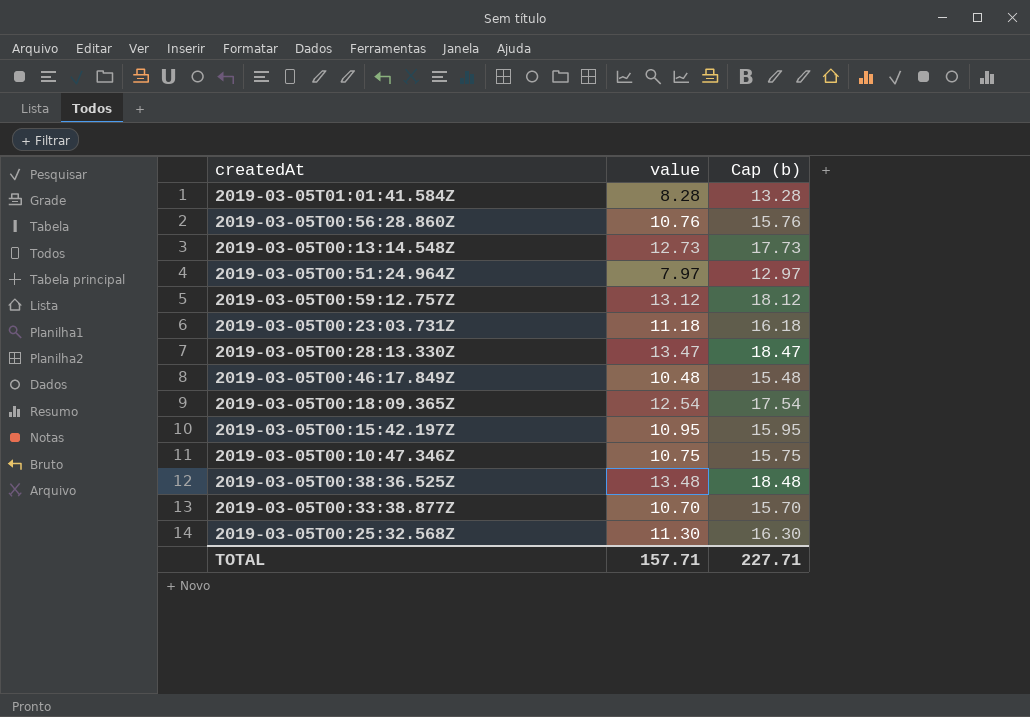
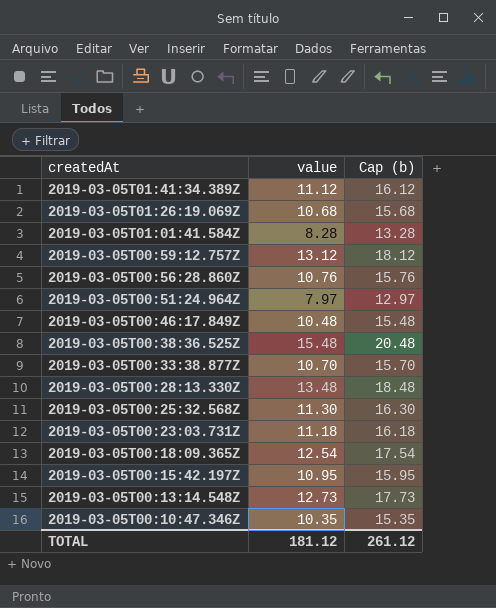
row order: none -> createdAt descending
row 2019-03-05T01:41:34.389Z: none -> 11.12 | 16.12
row 2019-03-05T01:26:19.069Z: none -> 10.68 | 15.68
2019-03-05T00:38:36.525Z | value: 13.48 -> 15.48
2019-03-05T00:38:36.525Z | Cap (b): 18.48 -> 20.48
2019-03-05T00:28:13.330Z | value: 13.47 -> 13.48
2019-03-05T00:28:13.330Z | Cap (b): 18.47 -> 18.48
2019-03-05T00:10:47.346Z | value: 10.75 -> 10.35
2019-03-05T00:10:47.346Z | Cap (b): 15.75 -> 15.35
TOTAL | value: 157.71 -> 181.12
TOTAL | Cap (b): 227.71 -> 261.12

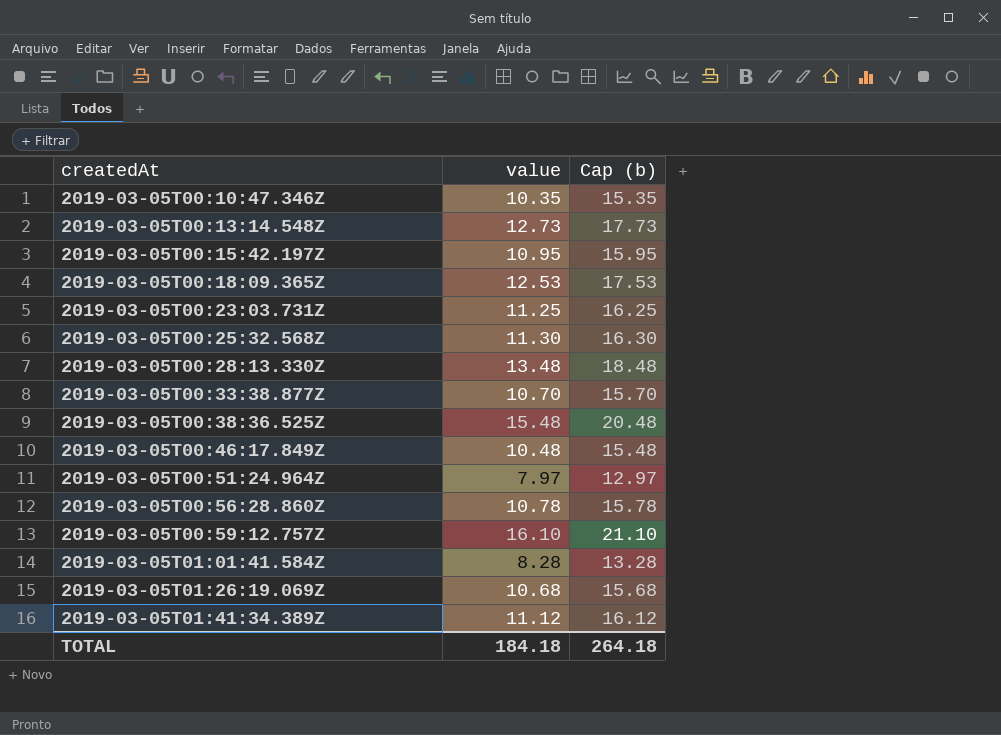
row order: createdAt descending -> createdAt ascending
2019-03-05T00:18:09.365Z | value: 12.54 -> 12.53
2019-03-05T00:18:09.365Z | Cap (b): 17.54 -> 17.53
2019-03-05T00:23:03.731Z | value: 11.18 -> 11.25
2019-03-05T00:23:03.731Z | Cap (b): 16.18 -> 16.25
2019-03-05T00:56:28.860Z | value: 10.76 -> 10.78
2019-03-05T00:56:28.860Z | Cap (b): 15.76 -> 15.78
2019-03-05T00:59:12.757Z | value: 13.12 -> 16.10
2019-03-05T00:59:12.757Z | Cap (b): 18.12 -> 21.10
TOTAL | value: 181.12 -> 184.18
TOTAL | Cap (b): 261.12 -> 264.18

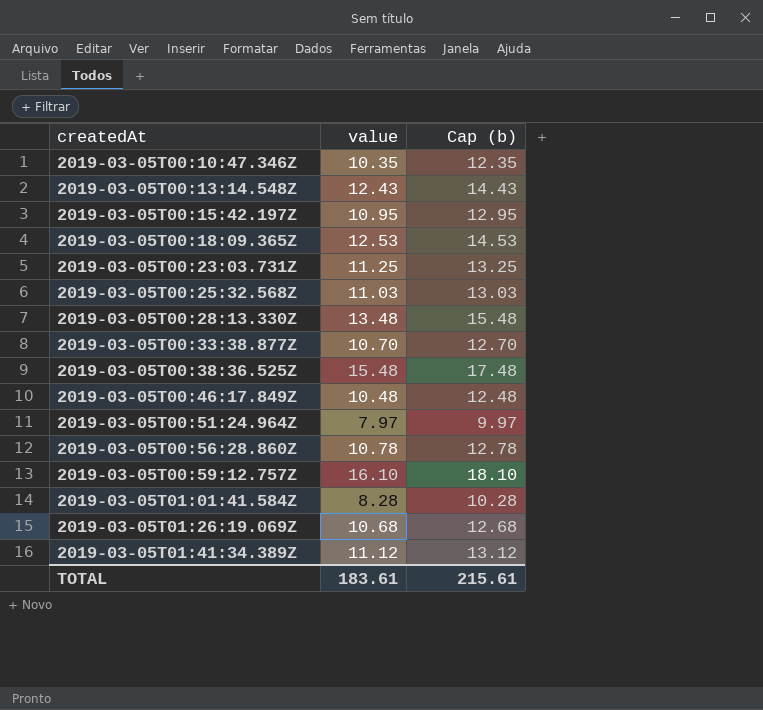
column Cap (b) | formula: [value] + 5 -> [value] + 2
2019-03-05T00:13:14.548Z | value: 12.73 -> 12.43
2019-03-05T00:25:32.568Z | value: 11.30 -> 11.03
TOTAL | value: 184.18 -> 183.61
TOTAL | Cap (b): 264.18 -> 215.61

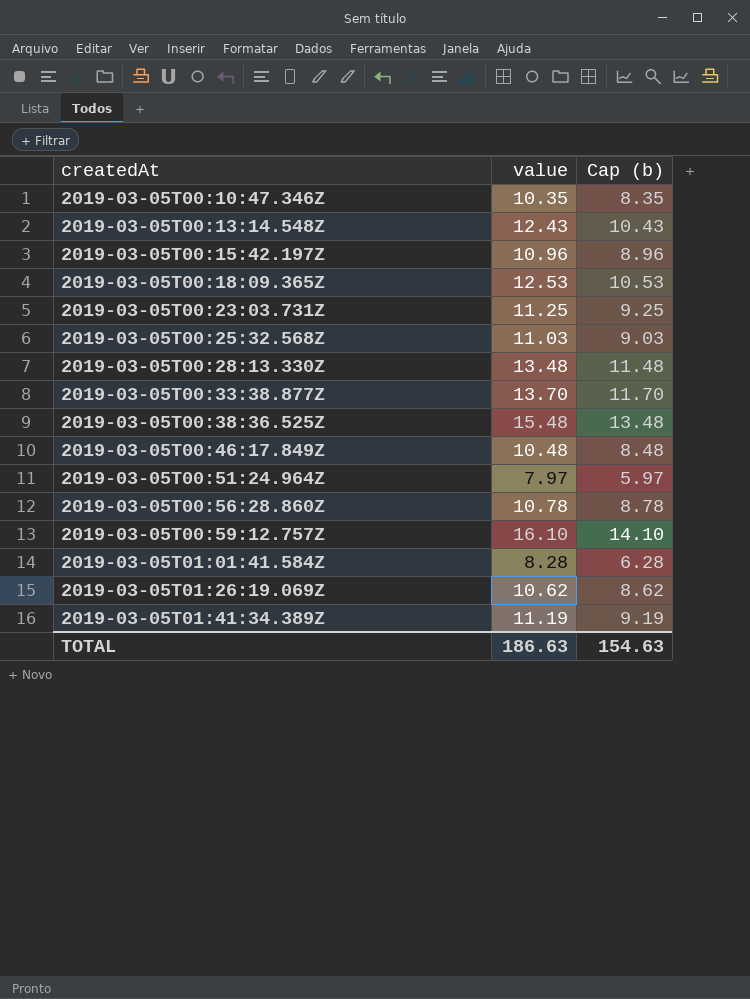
column Cap (b) | formula: [value] + 2 -> [value] - 2
2019-03-05T00:15:42.197Z | value: 10.95 -> 10.96
2019-03-05T00:33:38.877Z | value: 10.70 -> 13.70
2019-03-05T01:26:19.069Z | value: 10.68 -> 10.62
2019-03-05T01:41:34.389Z | value: 11.12 -> 11.19
TOTAL | value: 183.61 -> 186.63
TOTAL | Cap (b): 215.61 -> 154.63

